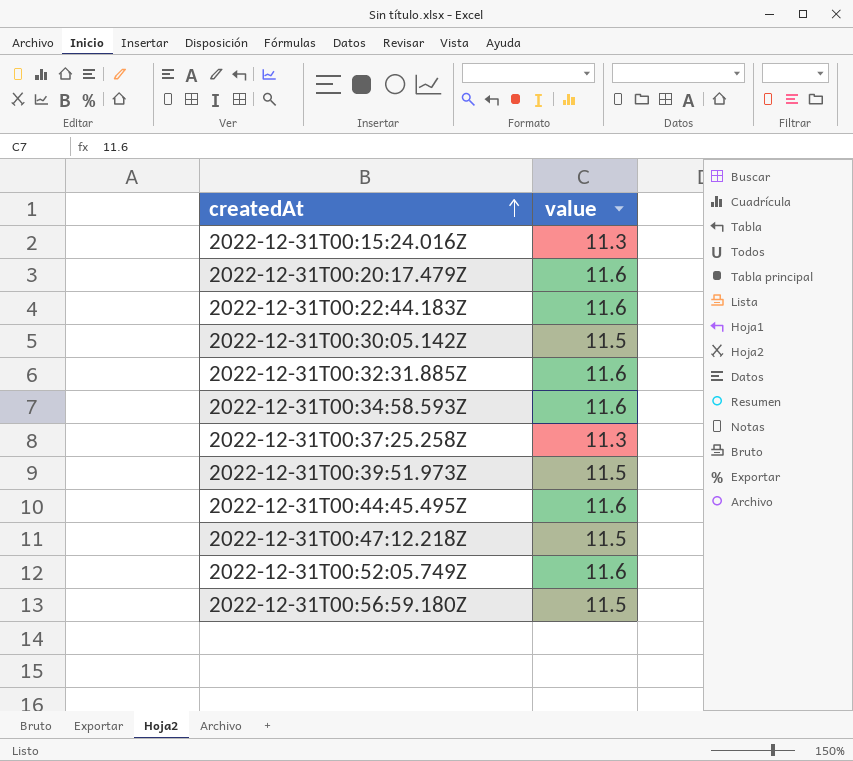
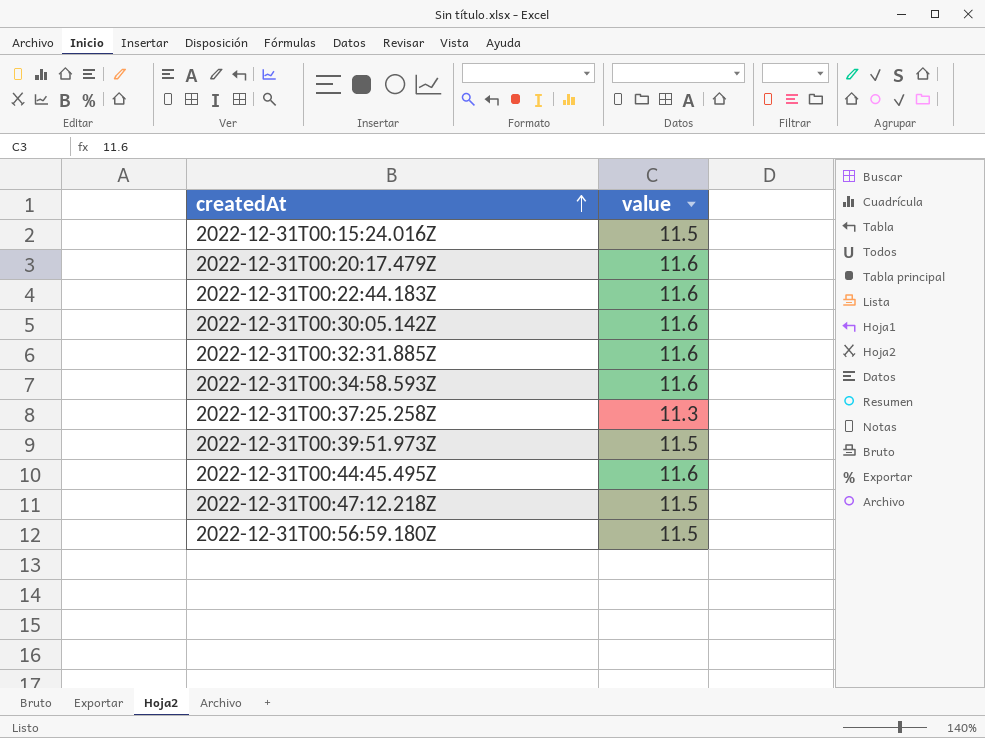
row 2022-12-31T00:52:05.749Z: 11.6 -> none
2022-12-31T00:15:24.016Z | value: 11.3 -> 11.5
2022-12-31T00:30:05.142Z | value: 11.5 -> 11.6

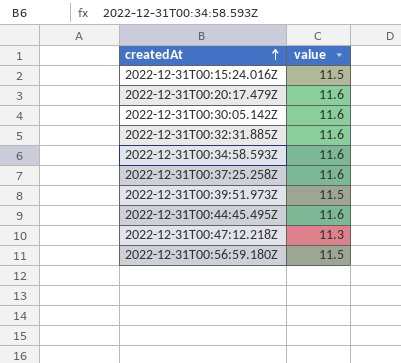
row 2022-12-31T00:22:44.183Z: 11.6 -> none
2022-12-31T00:37:25.258Z | value: 11.3 -> 11.6
2022-12-31T00:47:12.218Z | value: 11.5 -> 11.3

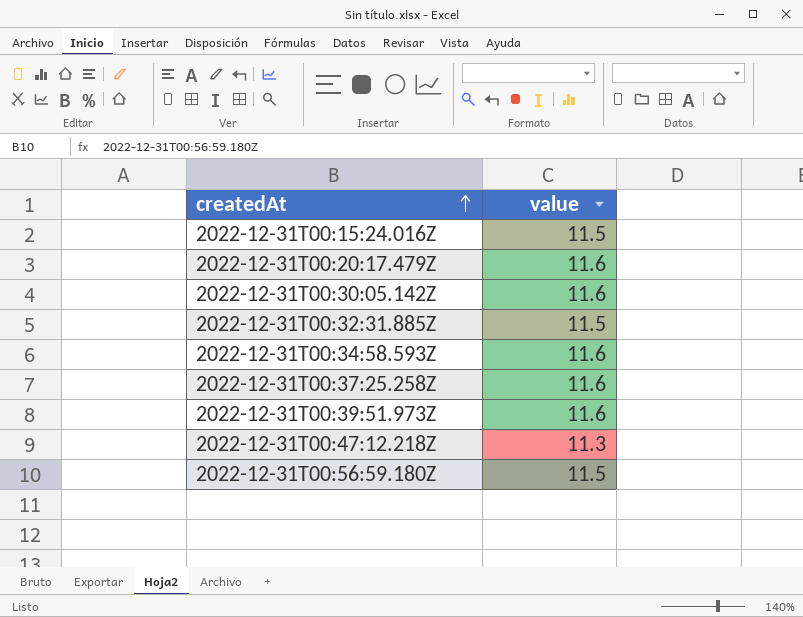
row 2022-12-31T00:44:45.495Z: 11.6 -> none
2022-12-31T00:32:31.885Z | value: 11.6 -> 11.5
2022-12-31T00:39:51.973Z | value: 11.5 -> 11.6

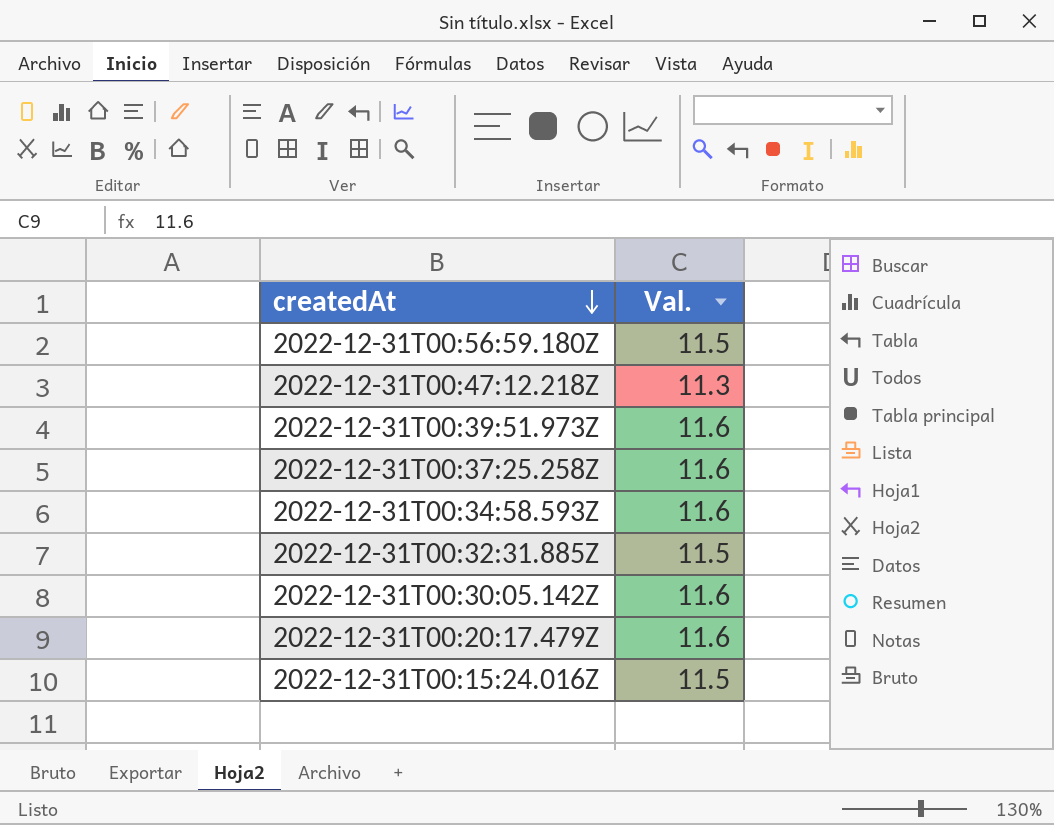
row order: createdAt ascending -> createdAt descending
column name: value -> Val.

